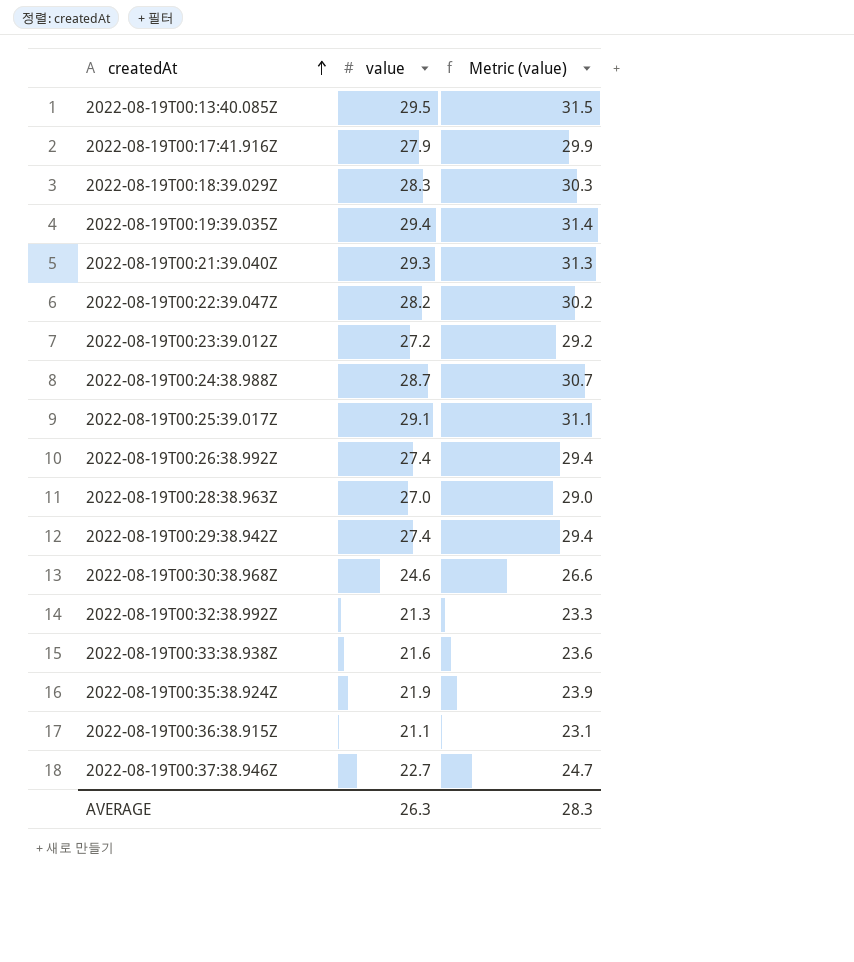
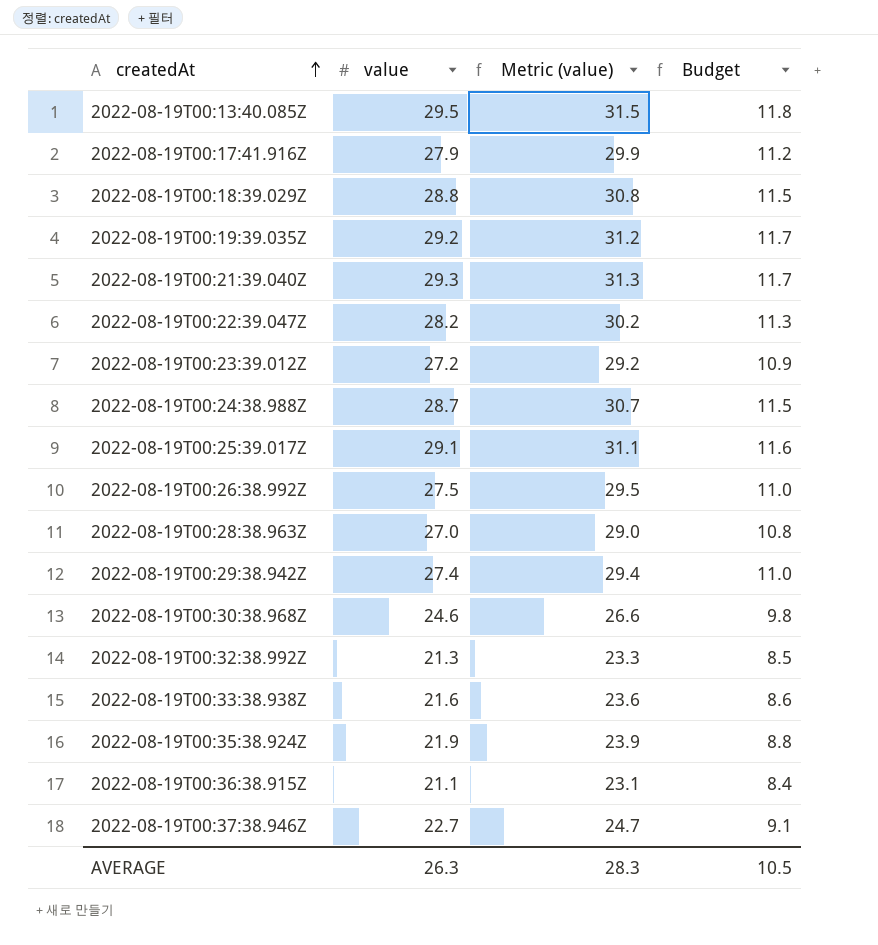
column Budget | formula: none -> [value] * 0.4
2022-08-19T00:18:39.029Z | value: 28.3 -> 28.8
2022-08-19T00:18:39.029Z | Metric (value): 30.3 -> 30.8
2022-08-19T00:19:39.035Z | value: 29.4 -> 29.2
2022-08-19T00:19:39.035Z | Metric (value): 31.4 -> 31.2
2022-08-19T00:26:38.992Z | value: 27.4 -> 27.5
2022-08-19T00:26:38.992Z | Metric (value): 29.4 -> 29.5

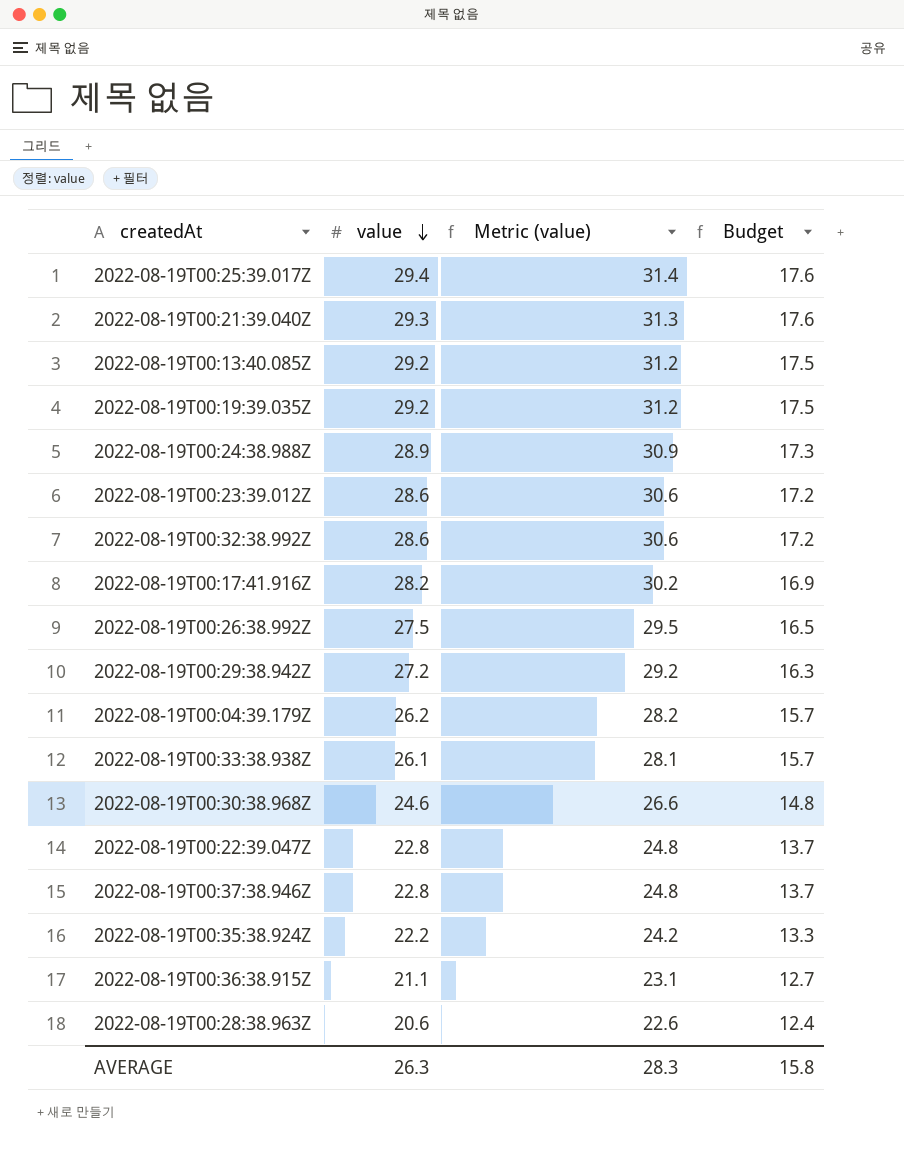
row order: createdAt ascending -> value descending
column Budget | formula: [value] * 0.4 -> [value] * 0.6
row 2022-08-19T00:18:39.029Z: 28.8 | 30.8 | 11.5 -> none
2022-08-19T00:25:39.017Z | value: 29.1 -> 29.4
2022-08-19T00:25:39.017Z | Metric (value): 31.1 -> 31.4
2022-08-19T00:13:40.085Z | value: 29.5 -> 29.2
2022-08-19T00:13:40.085Z | Metric (value): 31.5 -> 31.2
2022-08-19T00:24:38.988Z | value: 28.7 -> 28.9
2022-08-19T00:24:38.988Z | Metric (value): 30.7 -> 30.9
2022-08-19T00:23:39.012Z | value: 27.2 -> 28.6
2022-08-19T00:23:39.012Z | Metric (value): 29.2 -> 30.6
2022-08-19T00:32:38.992Z | value: 21.3 -> 28.6
2022-08-19T00:32:38.992Z | Metric (value): 23.3 -> 30.6
2022-08-19T00:17:41.916Z | value: 27.9 -> 28.2
2022-08-19T00:17:41.916Z | Metric (value): 29.9 -> 30.2
2022-08-19T00:29:38.942Z | value: 27.4 -> 27.2
2022-08-19T00:29:38.942Z | Metric (value): 29.4 -> 29.2
row 2022-08-19T00:04:39.179Z: none -> 26.2 | 28.2 | 15.7
2022-08-19T00:33:38.938Z | value: 21.6 -> 26.1
2022-08-19T00:33:38.938Z | Metric (value): 23.6 -> 28.1
2022-08-19T00:22:39.047Z | value: 28.2 -> 22.8
2022-08-19T00:22:39.047Z | Metric (value): 30.2 -> 24.8
2022-08-19T00:37:38.946Z | value: 22.7 -> 22.8
2022-08-19T00:37:38.946Z | Metric (value): 24.7 -> 24.8
2022-08-19T00:35:38.924Z | value: 21.9 -> 22.2
2022-08-19T00:35:38.924Z | Metric (value): 23.9 -> 24.2
2022-08-19T00:28:38.963Z | value: 27.0 -> 20.6
2022-08-19T00:28:38.963Z | Metric (value): 29.0 -> 22.6
AVERAGE | Budget: 10.5 -> 15.8

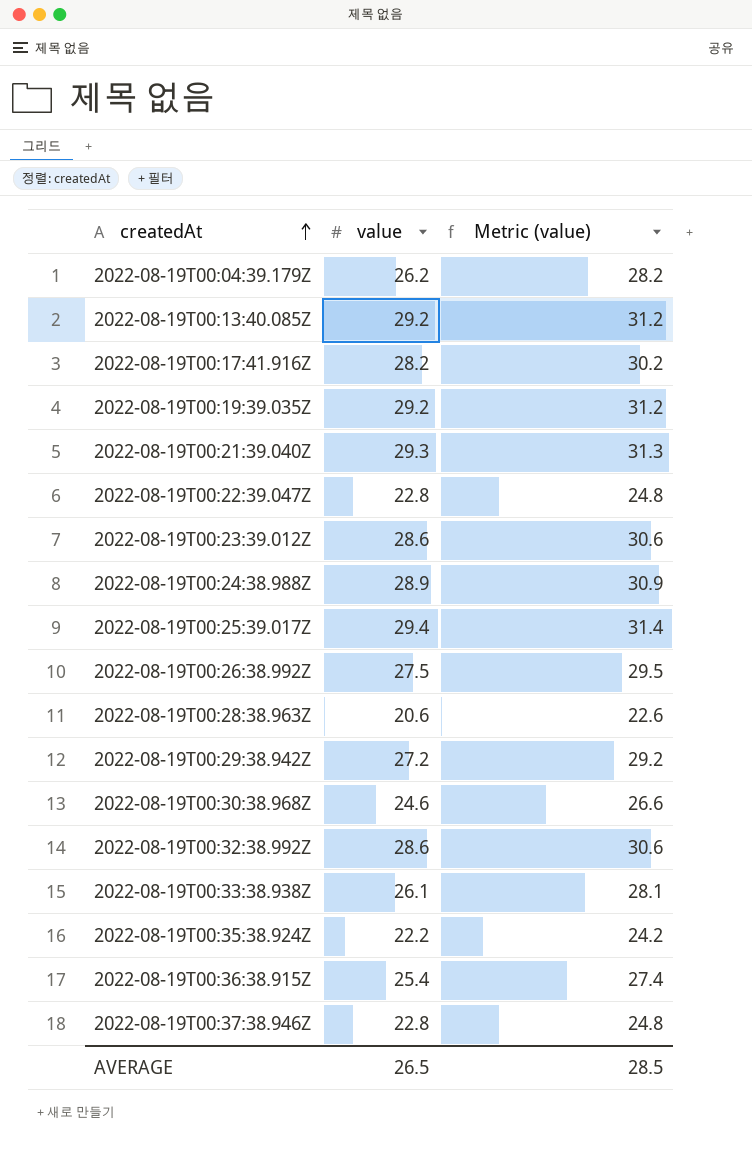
row order: value descending -> createdAt ascending
column Budget | formula: [value] * 0.6 -> none
2022-08-19T00:36:38.915Z | value: 21.1 -> 25.4
2022-08-19T00:36:38.915Z | Metric (value): 23.1 -> 27.4
AVERAGE | value: 26.3 -> 26.5
AVERAGE | Metric (value): 28.3 -> 28.5

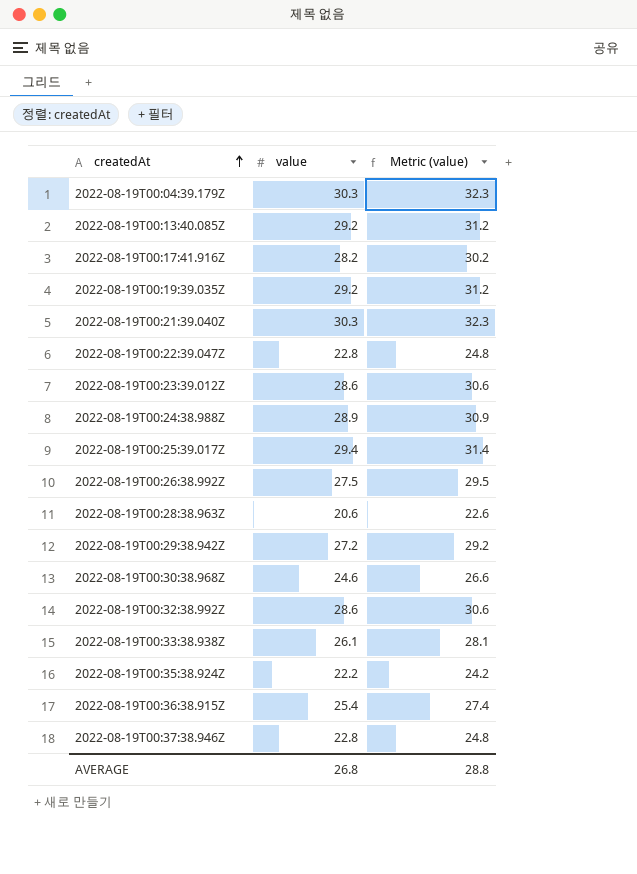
2022-08-19T00:04:39.179Z | value: 26.2 -> 30.3
2022-08-19T00:04:39.179Z | Metric (value): 28.2 -> 32.3
2022-08-19T00:21:39.040Z | value: 29.3 -> 30.3
2022-08-19T00:21:39.040Z | Metric (value): 31.3 -> 32.3
AVERAGE | value: 26.5 -> 26.8
AVERAGE | Metric (value): 28.5 -> 28.8

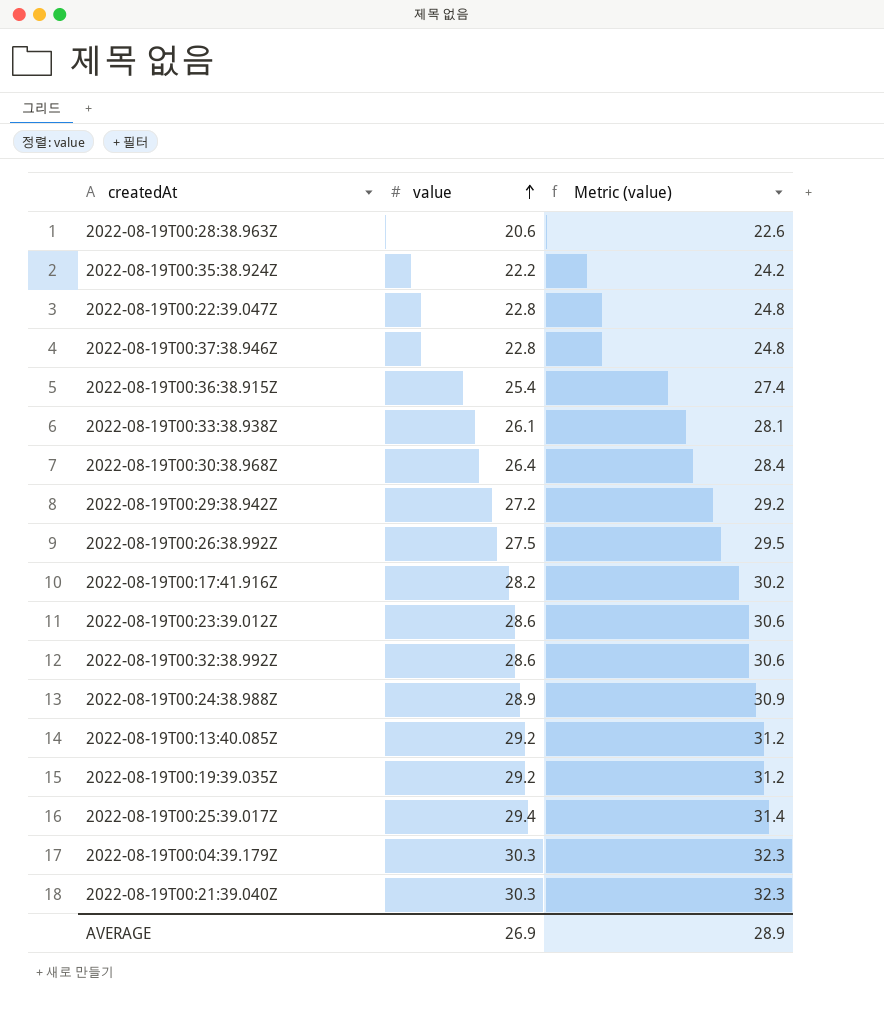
row order: createdAt ascending -> value ascending
2022-08-19T00:30:38.968Z | value: 24.6 -> 26.4
2022-08-19T00:30:38.968Z | Metric (value): 26.6 -> 28.4
AVERAGE | value: 26.8 -> 26.9
AVERAGE | Metric (value): 28.8 -> 28.9

